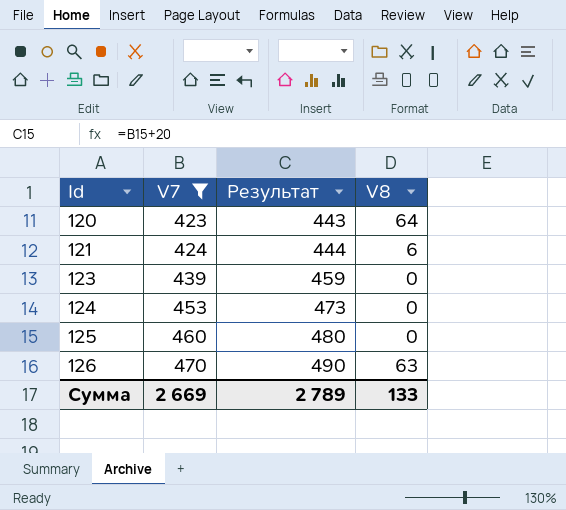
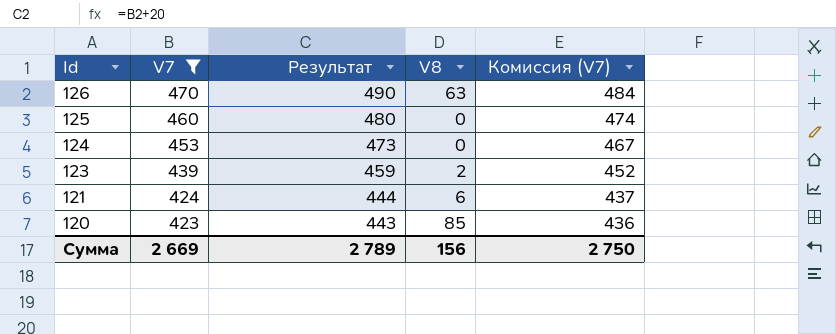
row order: Id ascending -> Id descending
column Комиссия (V7) | formula: none -> [V7] * 1,03
123 | V8: 0 -> 2
120 | V8: 64 -> 85
Сумма | V8: 133 -> 156

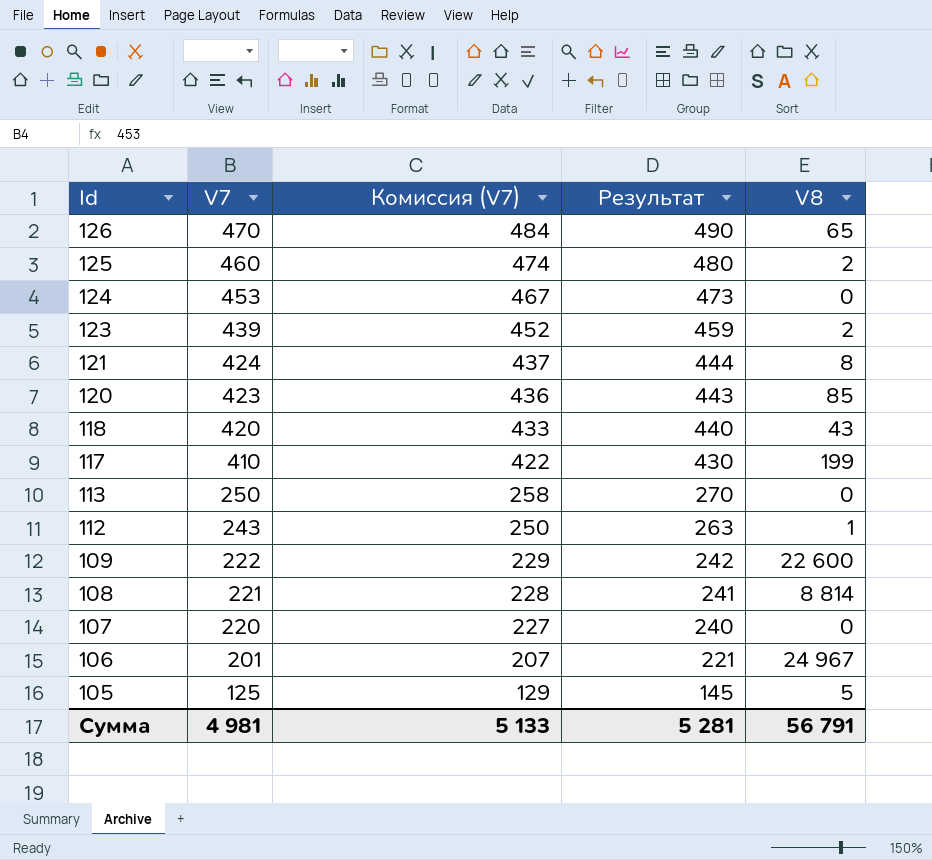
filter: V7 >= 423 -> none
column Комиссия (V7) | position: 5 -> 3
126 | V8: 63 -> 65
125 | V8: 0 -> 2
121 | V8: 6 -> 8
Сумма | V7: 2 669 -> 4 981
Сумма | Комиссия (V7): 2 750 -> 5 133
Сумма | Результат: 2 789 -> 5 281
Сумма | V8: 156 -> 56 791

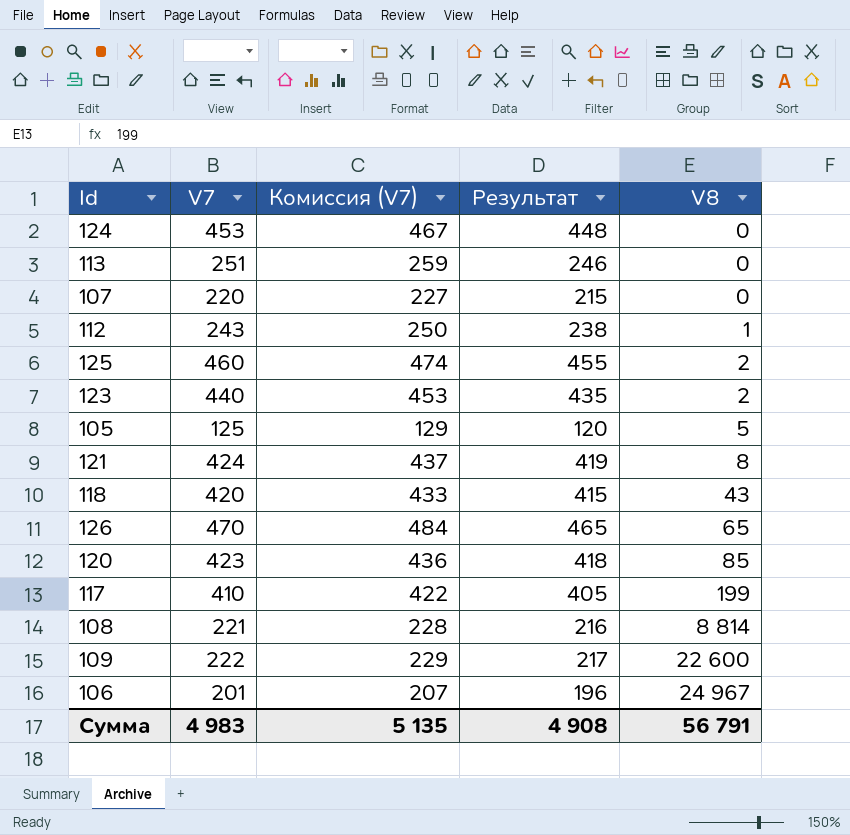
row order: Id descending -> V8 ascending
column Результат | formula: [V7] + 20 -> [V7] - 5
113 | V7: 250 -> 251
113 | Комиссия (V7): 258 -> 259
123 | V7: 439 -> 440
123 | Комиссия (V7): 452 -> 453
Сумма | V7: 4 981 -> 4 983
Сумма | Комиссия (V7): 5 133 -> 5 135
Сумма | Результат: 5 281 -> 4 908

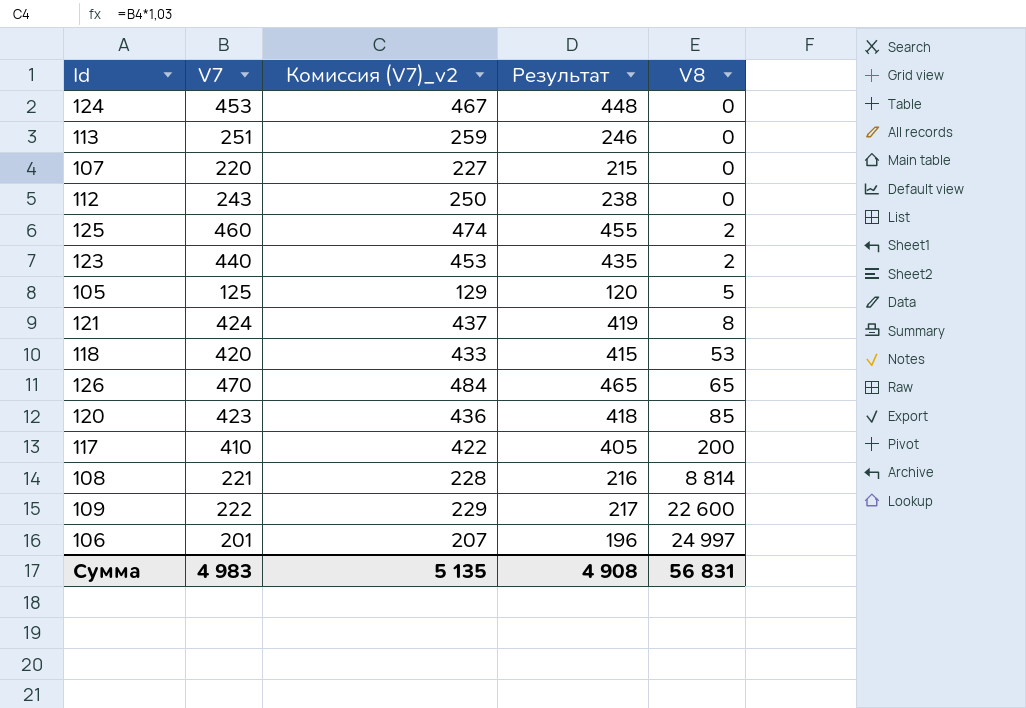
column name: Комиссия (V7) -> Комиссия (V7)_v2
112 | V8: 1 -> 0
118 | V8: 43 -> 53
117 | V8: 199 -> 200
106 | V8: 24 967 -> 24 997
Сумма | V8: 56 791 -> 56 831

